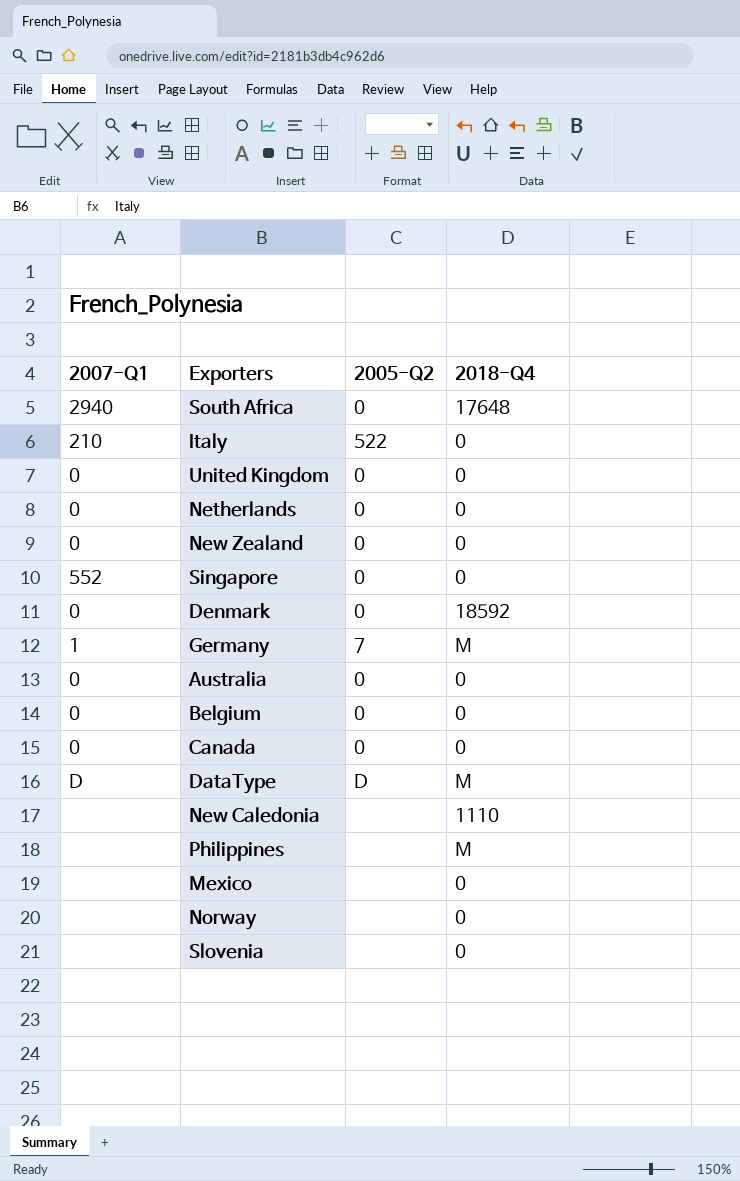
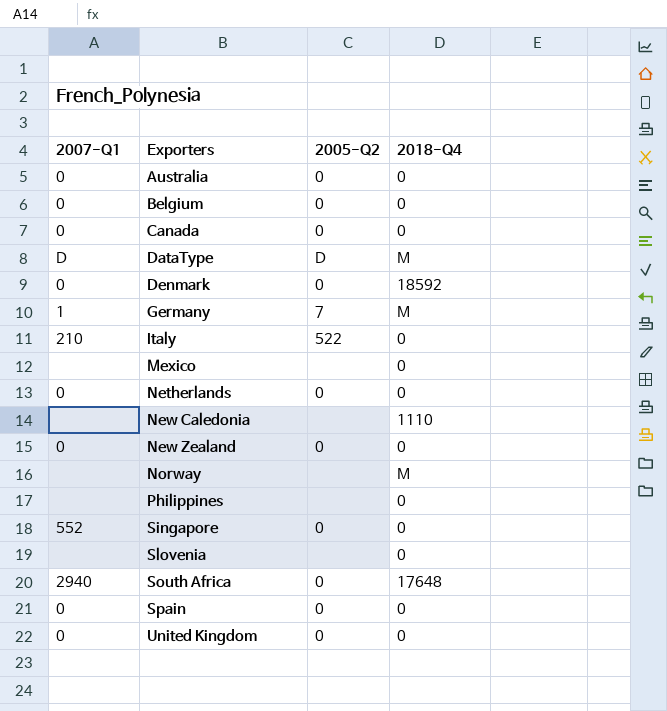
row order: none -> Exporters ascending
Norway | 2018-Q4: 0 -> M
Philippines | 2018-Q4: M -> 0
row Spain: none -> 0 | 0 | 0

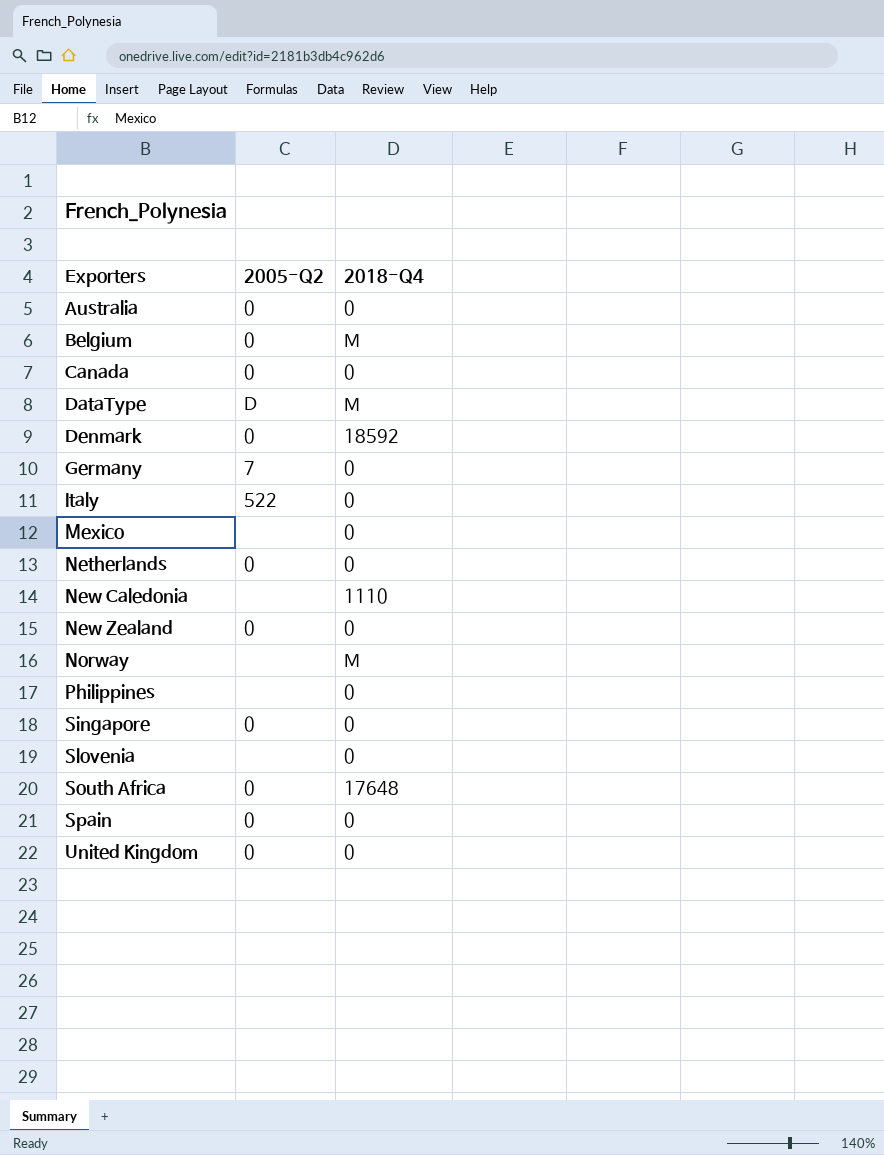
column 2007-Q1 | position: 1 -> none
Belgium | 2018-Q4: 0 -> M
Germany | 2018-Q4: M -> 0

